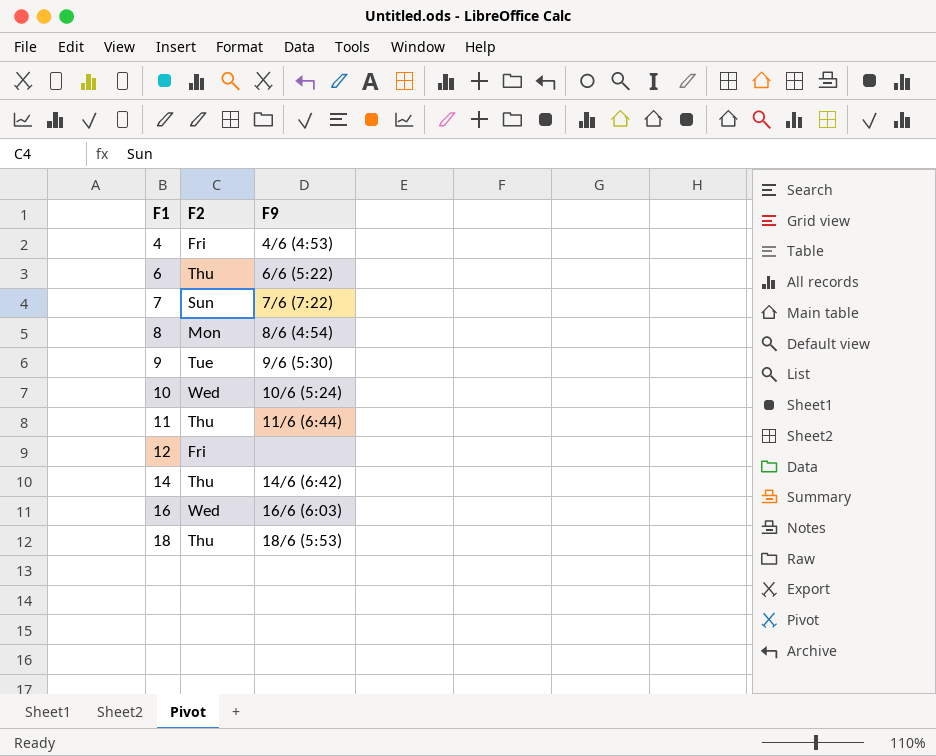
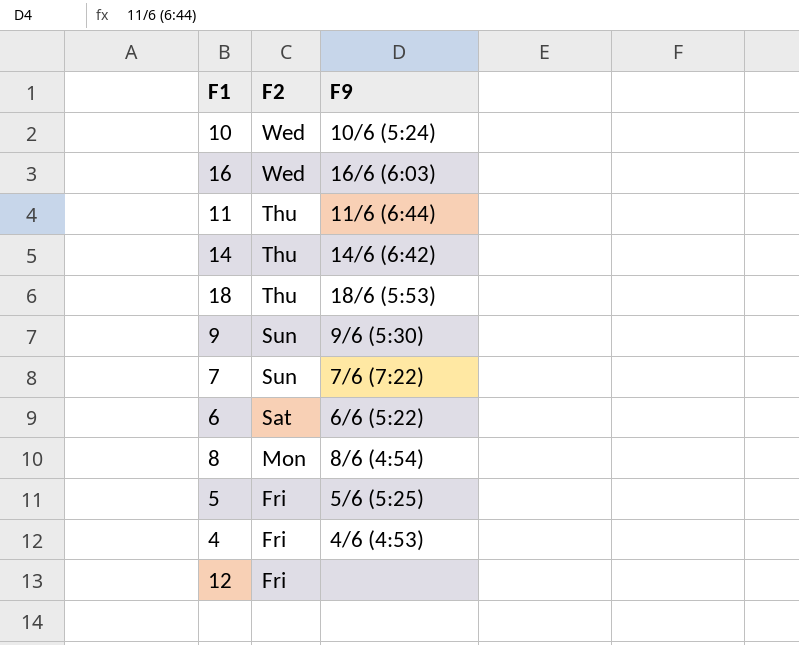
row order: F1 ascending -> F2 descending
9 | F2: Tue -> Sun
6 | F2: Thu -> Sat
row 5: none -> Fri | 5/6 (5:25)

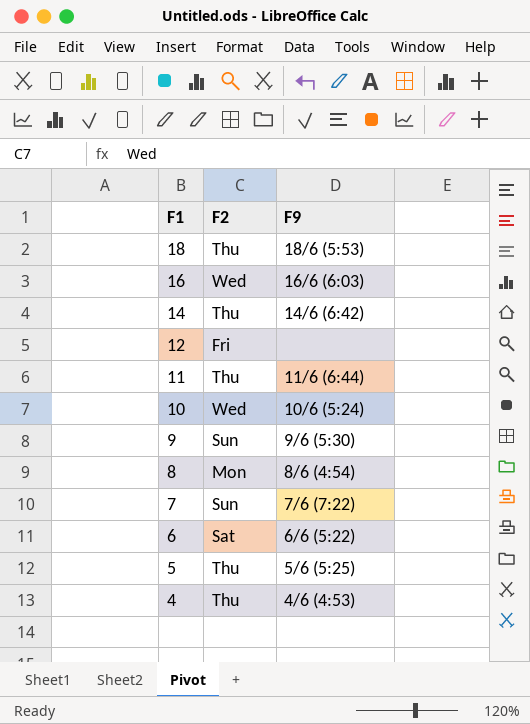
row order: F2 descending -> F1 descending
5 | F2: Fri -> Thu
4 | F2: Fri -> Thu

